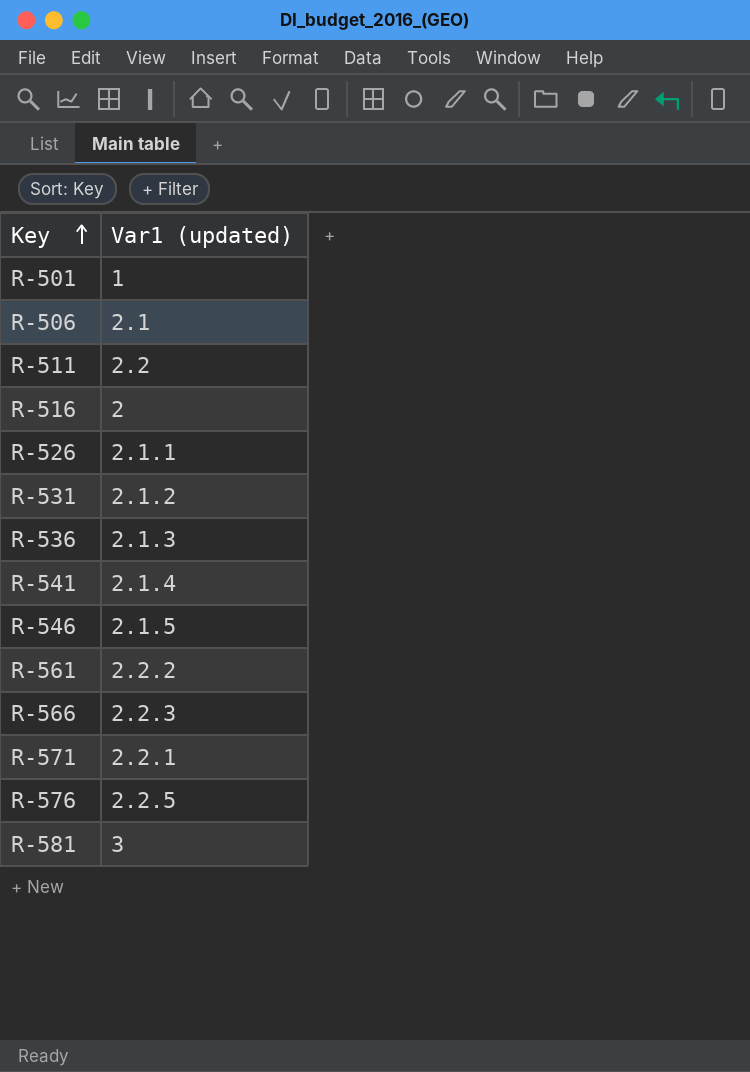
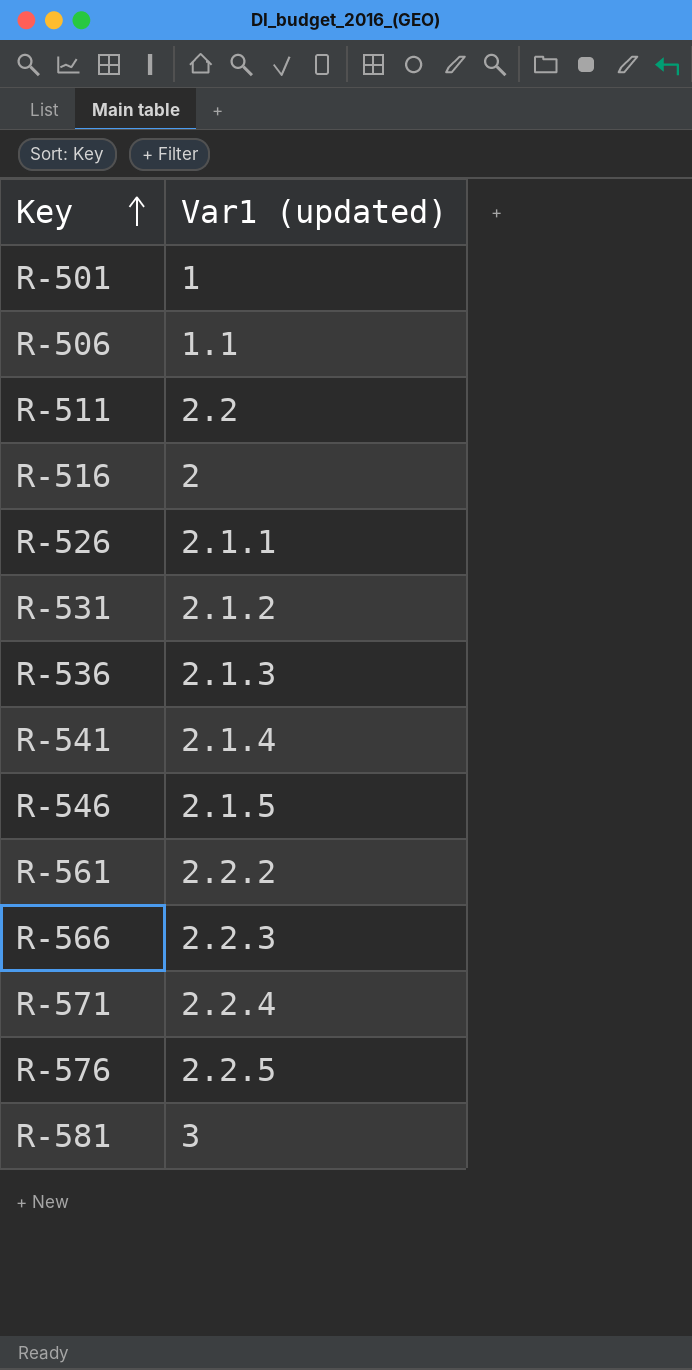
R-506 | Var1 (updated): 2.1 -> 1.1
R-571 | Var1 (updated): 2.2.1 -> 2.2.4

